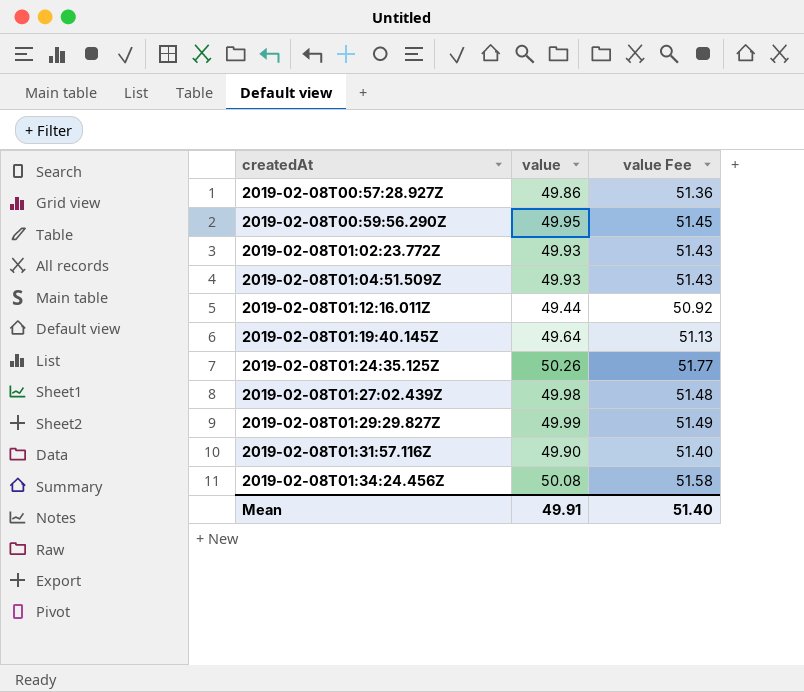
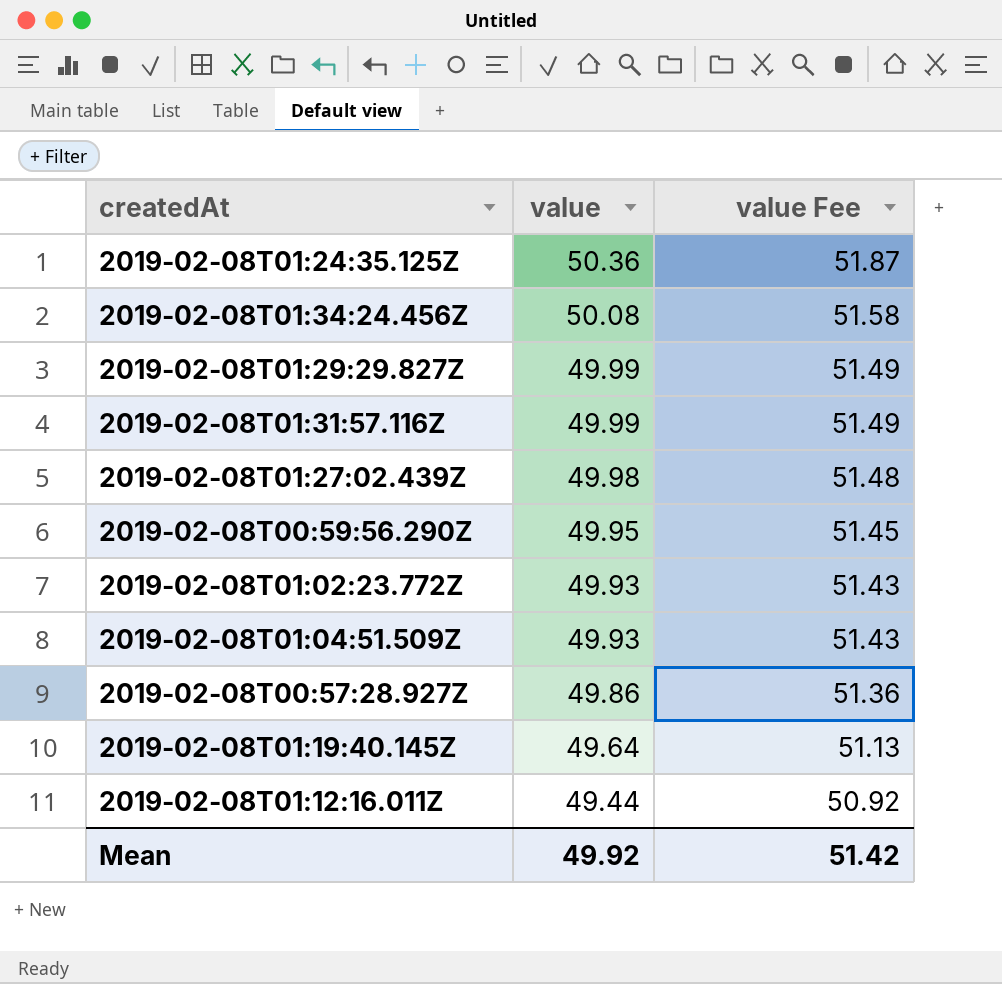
row order: createdAt ascending -> value descending
2019-02-08T01:24:35.125Z | value: 50.26 -> 50.36
2019-02-08T01:24:35.125Z | value Fee: 51.77 -> 51.87
2019-02-08T01:31:57.116Z | value: 49.90 -> 49.99
2019-02-08T01:31:57.116Z | value Fee: 51.40 -> 51.49
Mean | value: 49.91 -> 49.92
Mean | value Fee: 51.40 -> 51.42

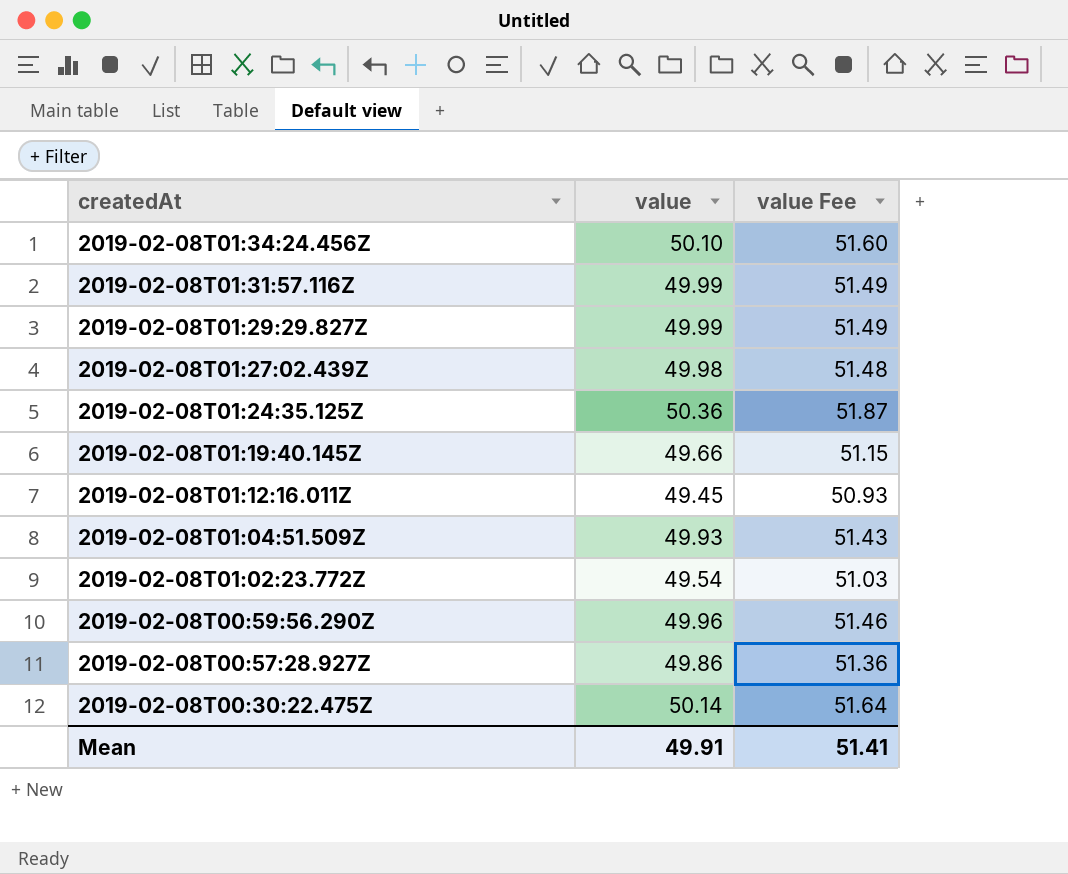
row order: value descending -> createdAt descending
2019-02-08T01:34:24.456Z | value: 50.08 -> 50.10
2019-02-08T01:34:24.456Z | value Fee: 51.58 -> 51.60
2019-02-08T01:19:40.145Z | value: 49.64 -> 49.66
2019-02-08T01:19:40.145Z | value Fee: 51.13 -> 51.15
2019-02-08T01:12:16.011Z | value: 49.44 -> 49.45
2019-02-08T01:12:16.011Z | value Fee: 50.92 -> 50.93
2019-02-08T01:02:23.772Z | value: 49.93 -> 49.54
2019-02-08T01:02:23.772Z | value Fee: 51.43 -> 51.03
2019-02-08T00:59:56.290Z | value: 49.95 -> 49.96
2019-02-08T00:59:56.290Z | value Fee: 51.45 -> 51.46
row 2019-02-08T00:30:22.475Z: none -> 50.14 | 51.64
Mean | value: 49.92 -> 49.91
Mean | value Fee: 51.42 -> 51.41

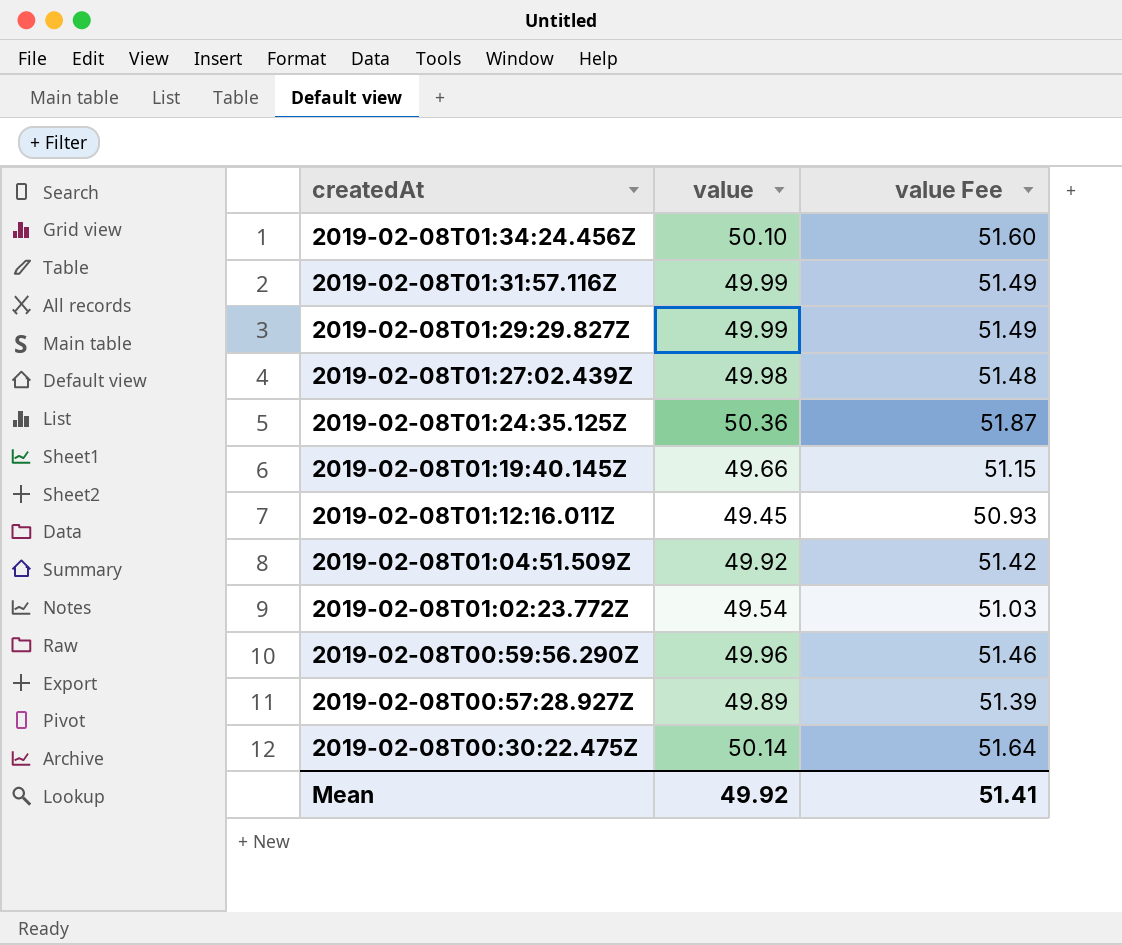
2019-02-08T01:04:51.509Z | value: 49.93 -> 49.92
2019-02-08T01:04:51.509Z | value Fee: 51.43 -> 51.42
2019-02-08T00:57:28.927Z | value: 49.86 -> 49.89
2019-02-08T00:57:28.927Z | value Fee: 51.36 -> 51.39
Mean | value: 49.91 -> 49.92

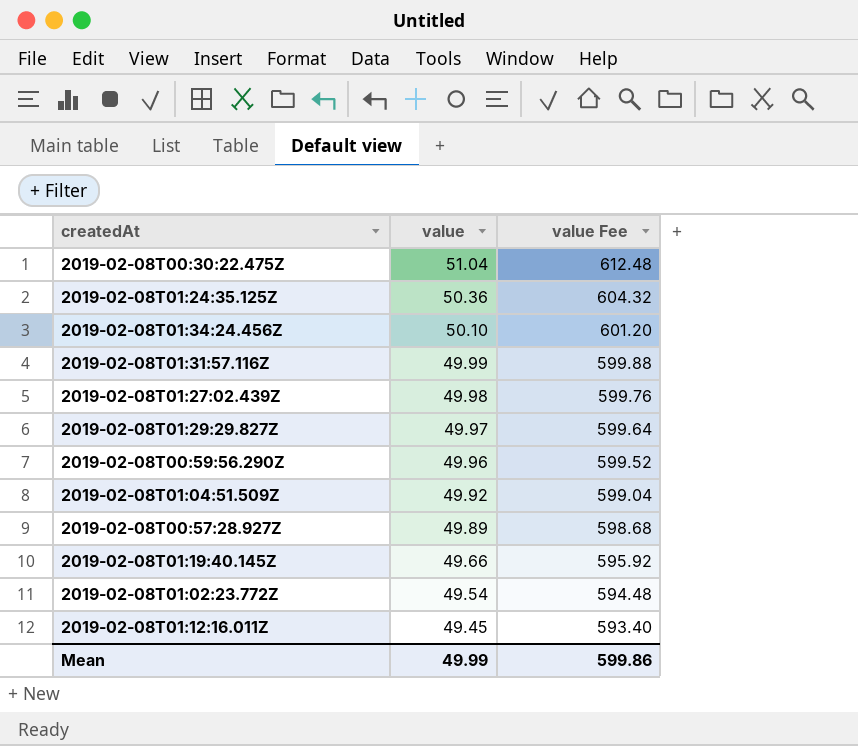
row order: createdAt descending -> value descending
column value Fee | formula: [value] * 1.03 -> [value] * 12
2019-02-08T00:30:22.475Z | value: 50.14 -> 51.04
2019-02-08T01:29:29.827Z | value: 49.99 -> 49.97
Mean | value: 49.92 -> 49.99
Mean | value Fee: 51.41 -> 599.86

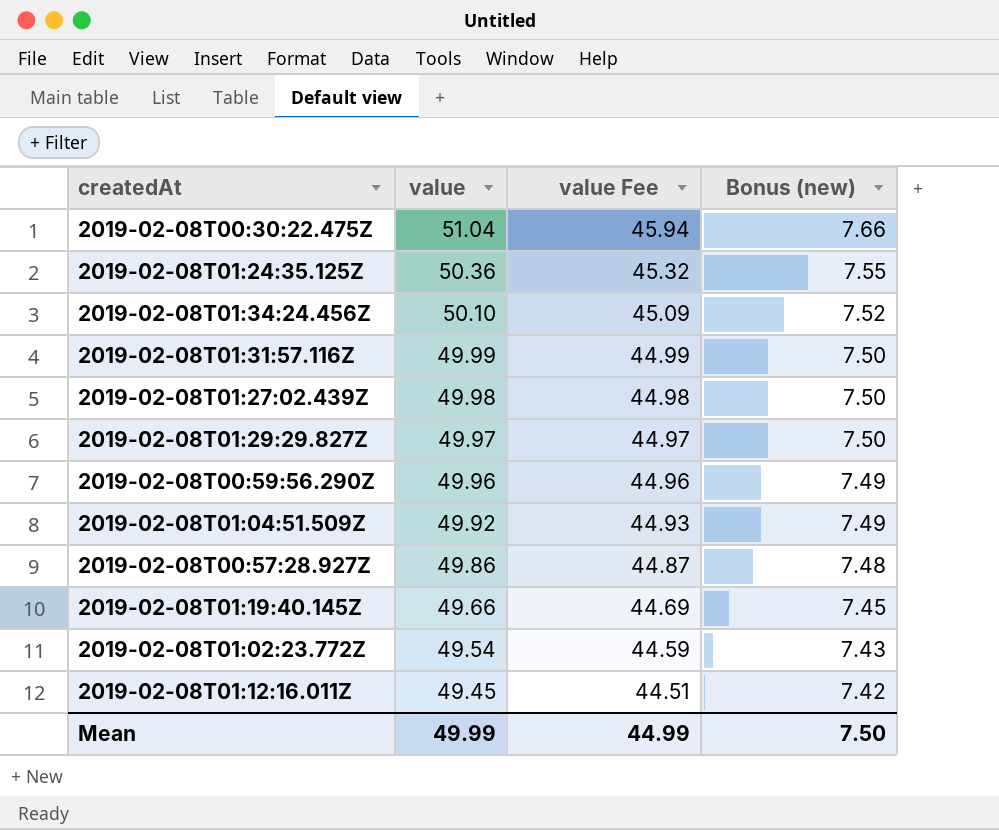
column value Fee | formula: [value] * 12 -> [value] * 0.9
column Bonus (new) | formula: none -> [value] * 0.15
2019-02-08T00:57:28.927Z | value: 49.89 -> 49.86
Mean | value Fee: 599.86 -> 44.99

